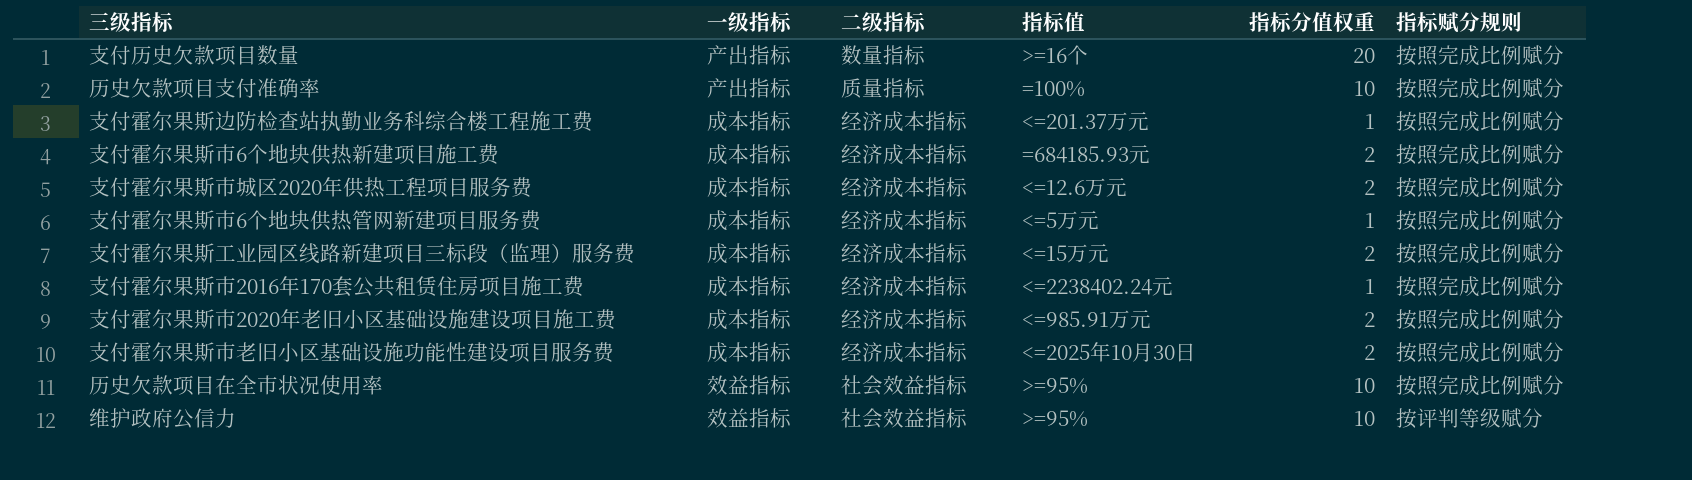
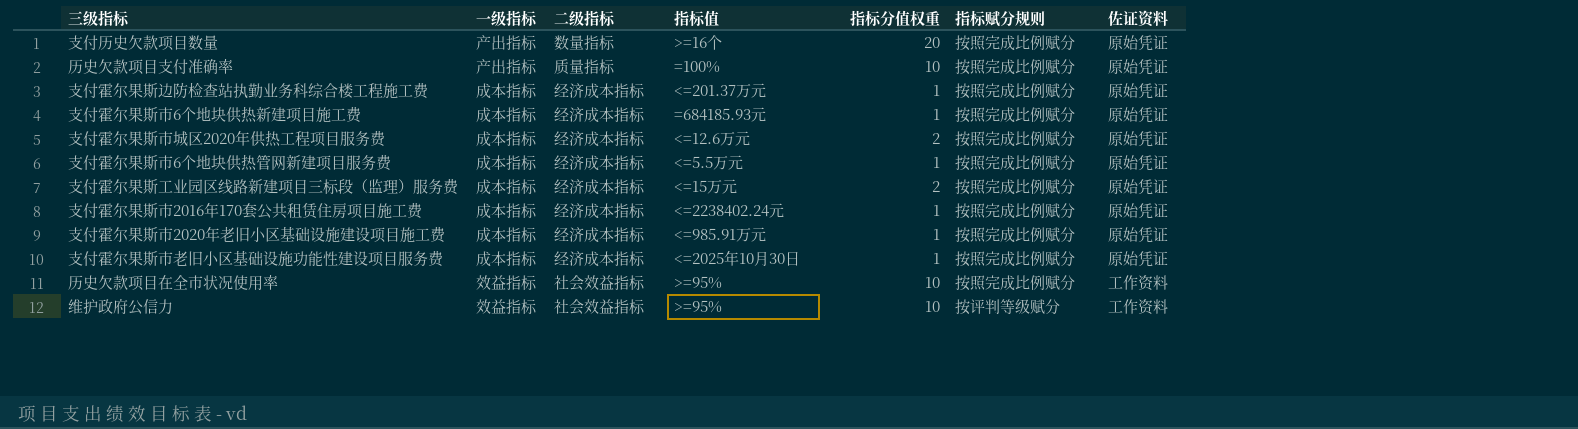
column 佐证资料 | position: none -> 7
支付霍尔果斯市6个地块供热新建项目施工费 | 指标分值权重: 2 -> 1
支付霍尔果斯市6个地块供热管网新建项目服务费 | 指标值: <=5万元 -> <=5.5万元
支付霍尔果斯市2020年老旧小区基础设施建设项目施工费 | 指标分值权重: 2 -> 1
支付霍尔果斯市老旧小区基础设施功能性建设项目服务费 | 指标分值权重: 2 -> 1

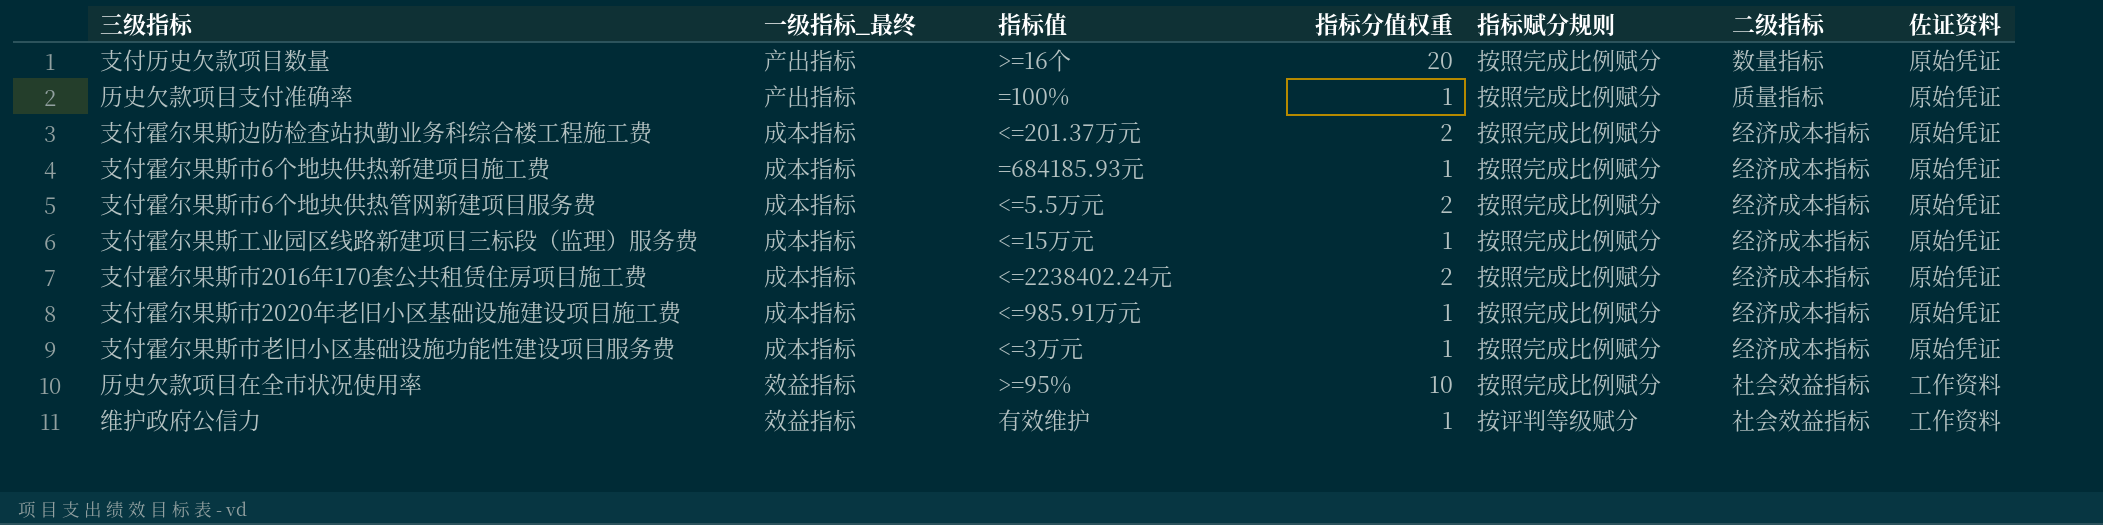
column name: 一级指标 -> 一级指标_最终
column 二级指标 | position: 3 -> 6
row 支付霍尔果斯市城区2020年供热工程项目服务费: 成本指标 | 经济成本指标 | <=12.6万元 | 2 | 按照完成比例赋分 | 原始凭证 -> none
历史欠款项目支付准确率 | 指标分值权重: 10 -> 1
支付霍尔果斯边防检查站执勤业务科综合楼工程施工费 | 指标分值权重: 1 -> 2
支付霍尔果斯市6个地块供热管网新建项目服务费 | 指标分值权重: 1 -> 2
支付霍尔果斯工业园区线路新建项目三标段（监理）服务费 | 指标分值权重: 2 -> 1
支付霍尔果斯市2016年170套公共租赁住房项目施工费 | 指标分值权重: 1 -> 2
支付霍尔果斯市老旧小区基础设施功能性建设项目服务费 | 指标值: <=2025年10月30日 -> <=3万元
维护政府公信力 | 指标值: >=95% -> 有效维护
维护政府公信力 | 指标分值权重: 10 -> 1

